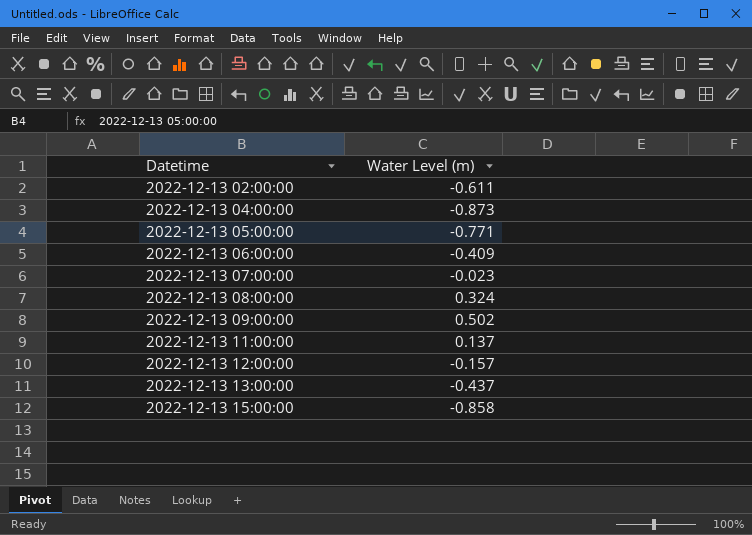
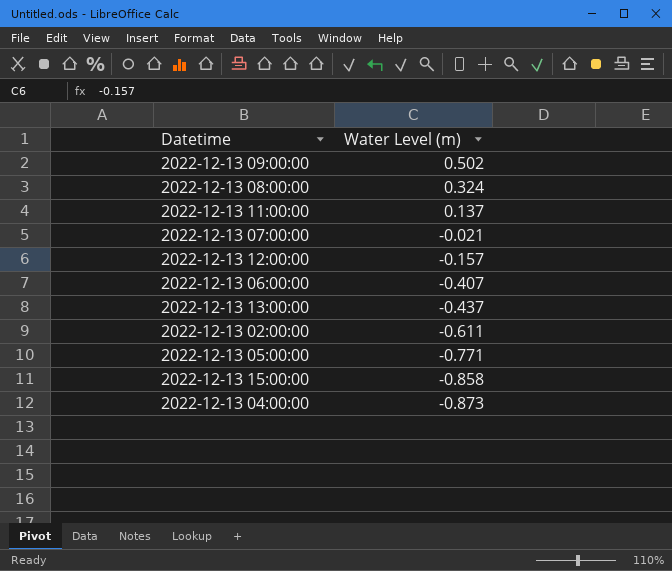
row order: Datetime ascending -> Water Level (m) descending
2022-12-13 07:00:00 | Water Level (m): -0.023 -> -0.021
2022-12-13 06:00:00 | Water Level (m): -0.409 -> -0.407

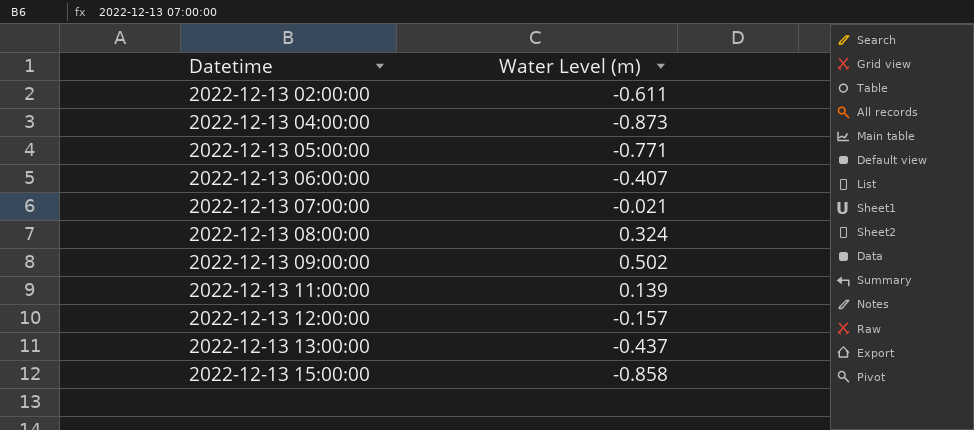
row order: Water Level (m) descending -> Datetime ascending
2022-12-13 11:00:00 | Water Level (m): 0.137 -> 0.139

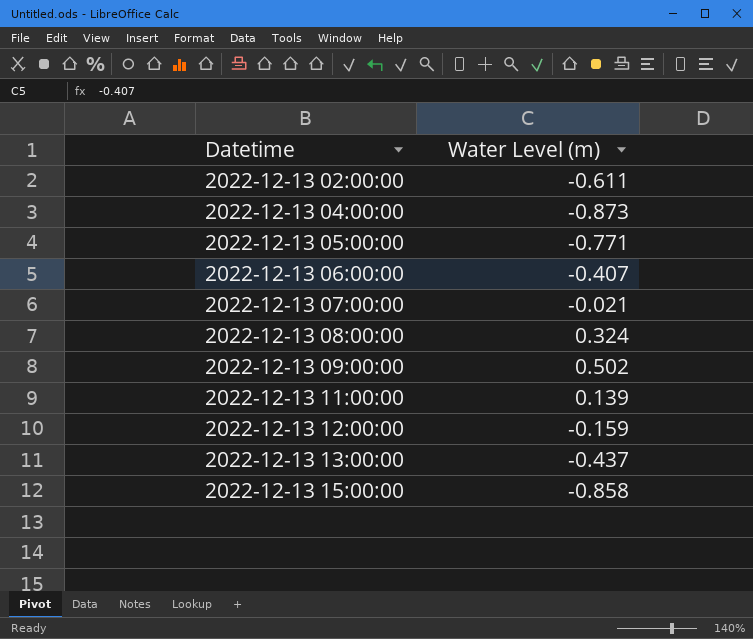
2022-12-13 12:00:00 | Water Level (m): -0.157 -> -0.159

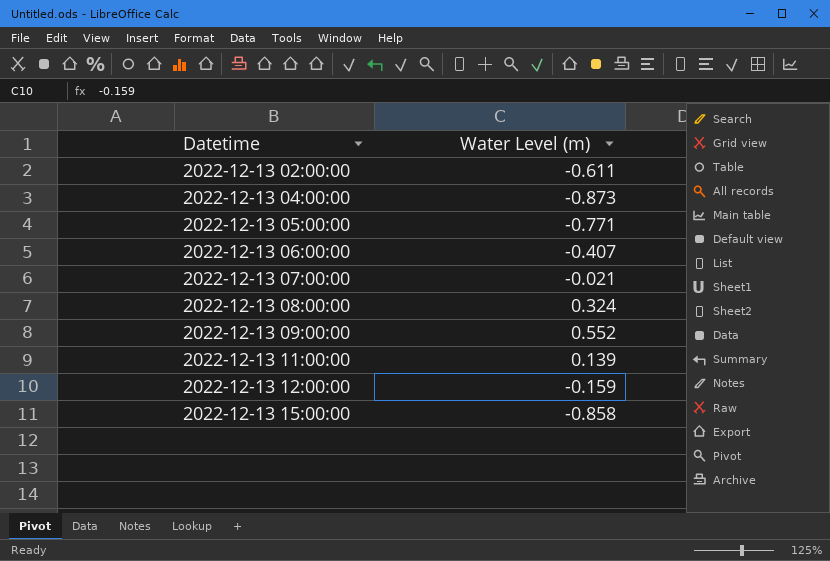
row 2022-12-13 13:00:00: -0.437 -> none
2022-12-13 09:00:00 | Water Level (m): 0.502 -> 0.552

